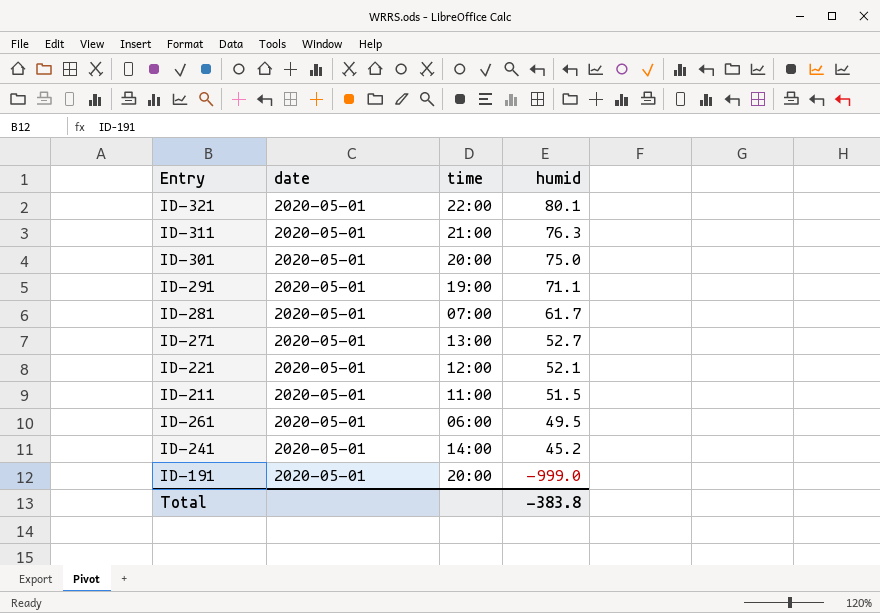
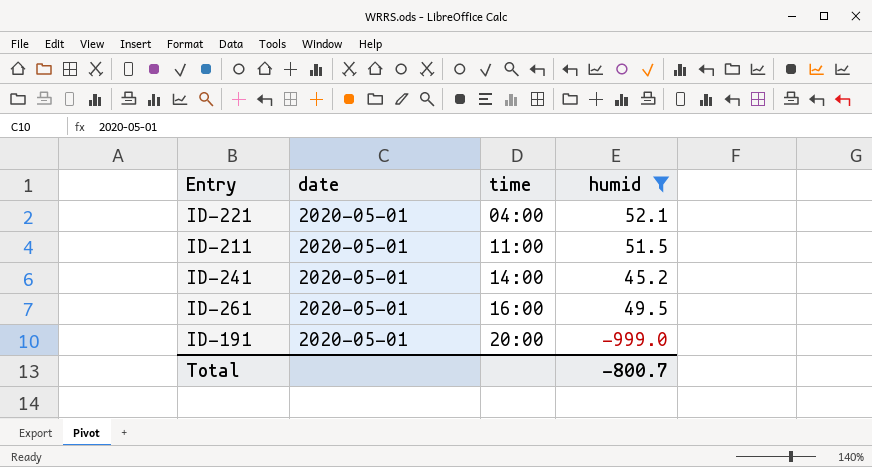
filter: none -> humid <= 52.1
row order: humid descending -> time ascending
ID-221 | time: 12:00 -> 04:00
ID-261 | time: 06:00 -> 16:00
Total | humid: -383.8 -> -800.7

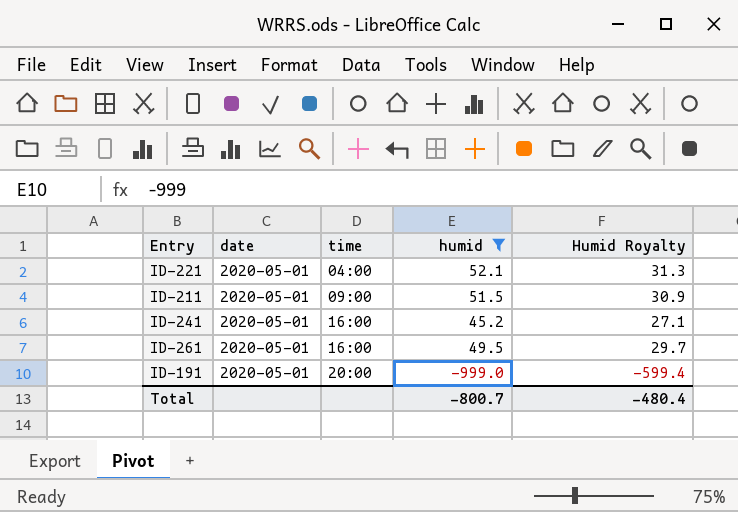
column Humid Royalty | formula: none -> [humid] * 0.6
ID-211 | time: 11:00 -> 09:00
ID-241 | time: 14:00 -> 16:00

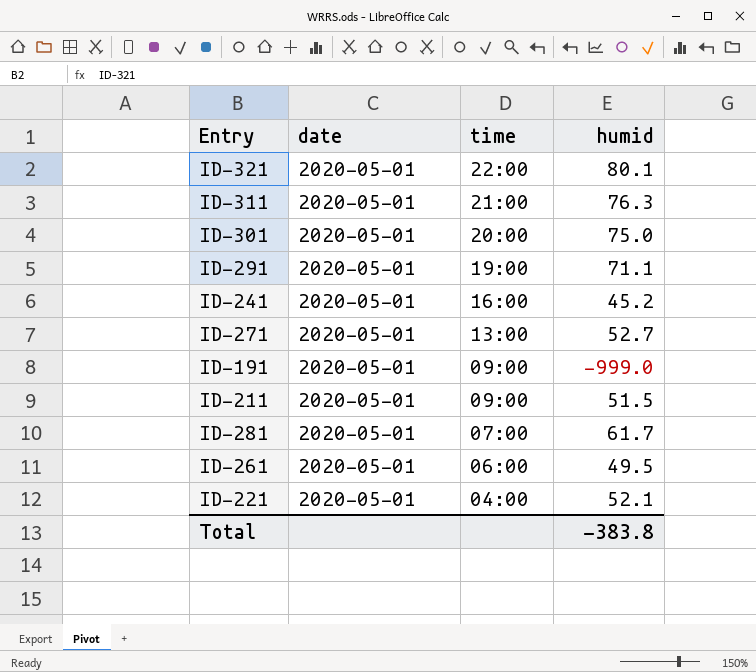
filter: humid <= 52.1 -> none
row order: time ascending -> time descending
column Humid Royalty | formula: [humid] * 0.6 -> none
ID-191 | time: 20:00 -> 09:00
ID-261 | time: 16:00 -> 06:00
Total | humid: -800.7 -> -383.8

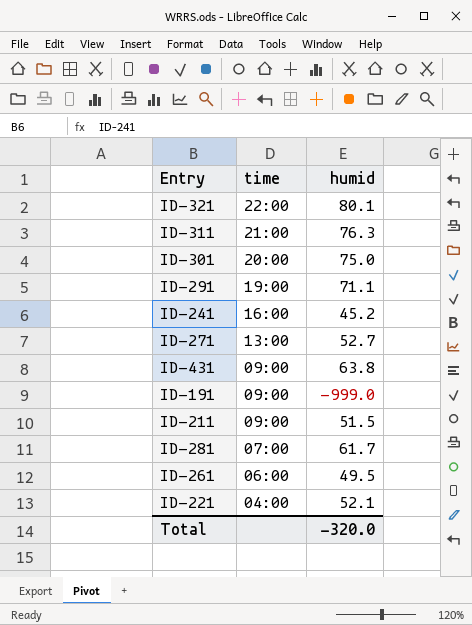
column date | position: 2 -> none
row ID-431: none -> 09:00 | 63.8
Total | humid: -383.8 -> -320.0

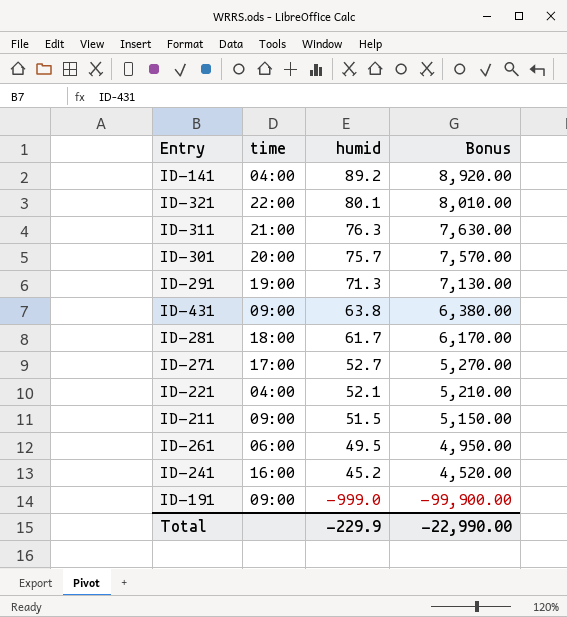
row order: time descending -> humid descending
column Bonus | formula: none -> [humid] * 100
row ID-141: none -> 04:00 | 89.2 | 8,920.00
ID-301 | humid: 75.0 -> 75.7
ID-291 | humid: 71.1 -> 71.3
ID-281 | time: 07:00 -> 18:00
ID-271 | time: 13:00 -> 17:00
Total | humid: -320.0 -> -229.9

